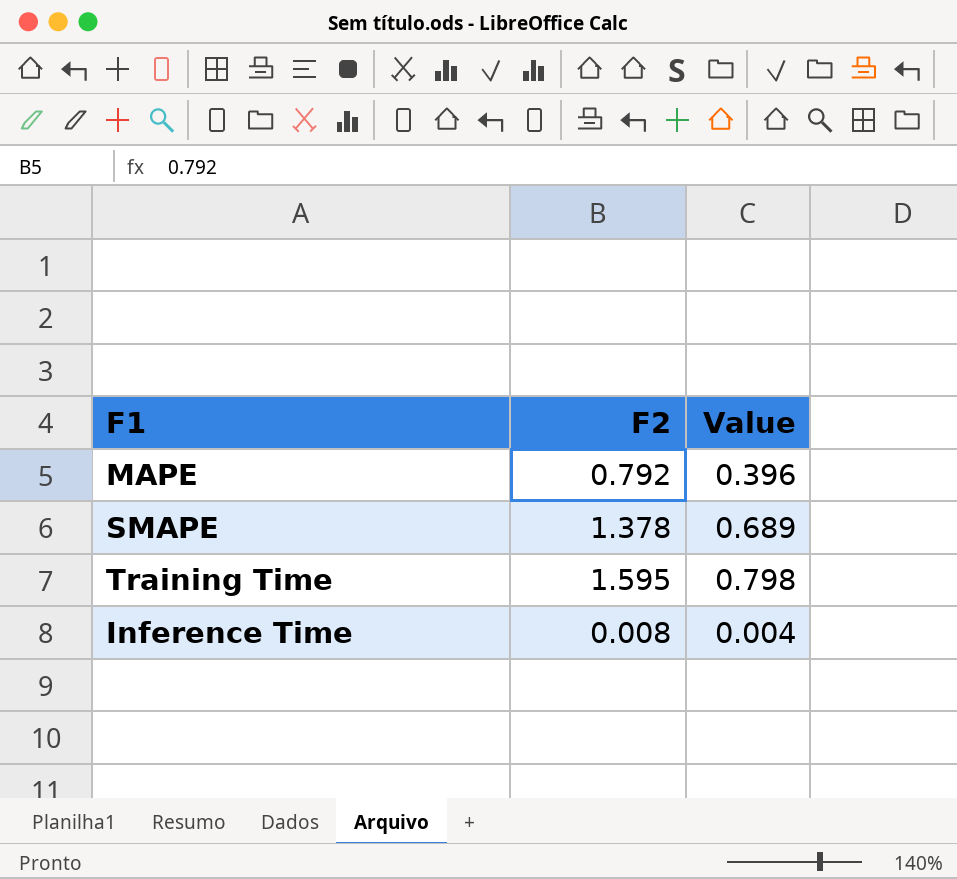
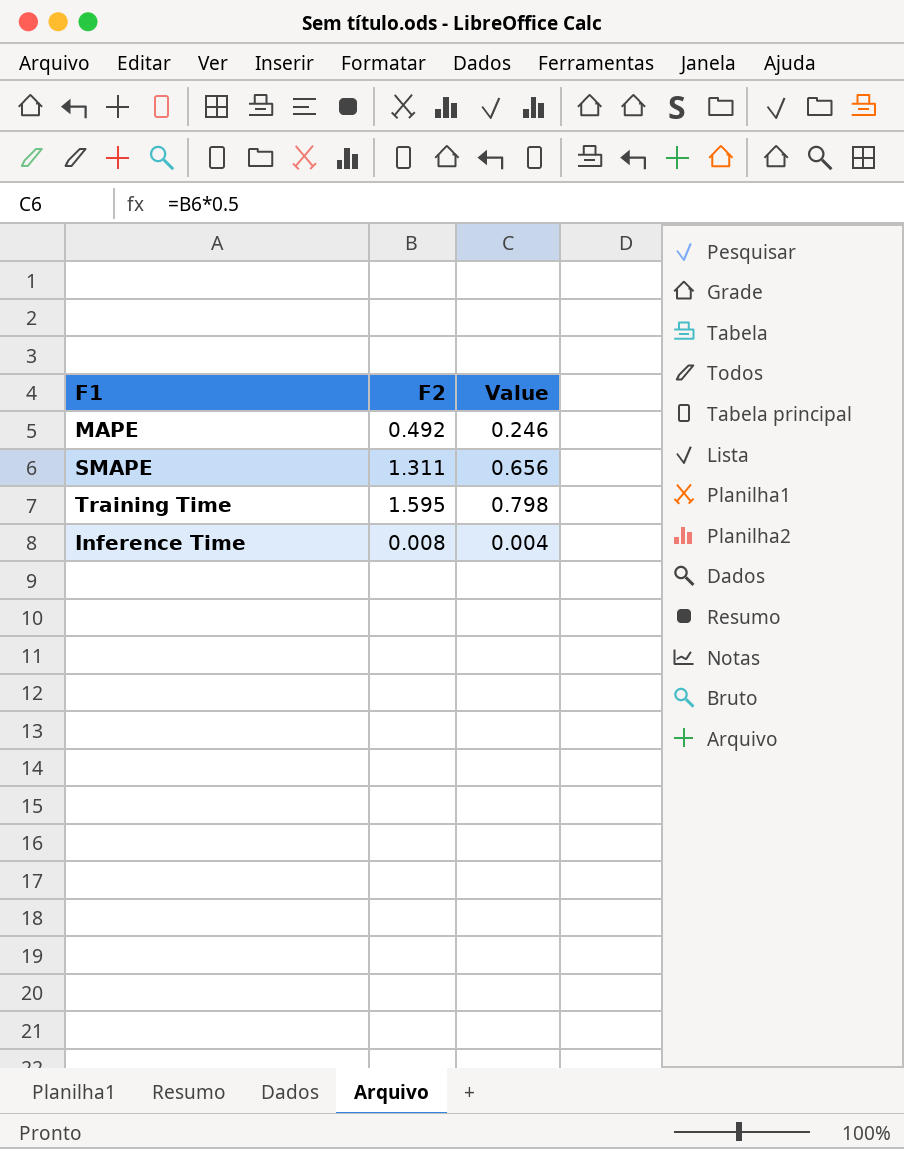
MAPE | F2: 0.792 -> 0.492
MAPE | Value: 0.396 -> 0.246
SMAPE | F2: 1.378 -> 1.311
SMAPE | Value: 0.689 -> 0.656

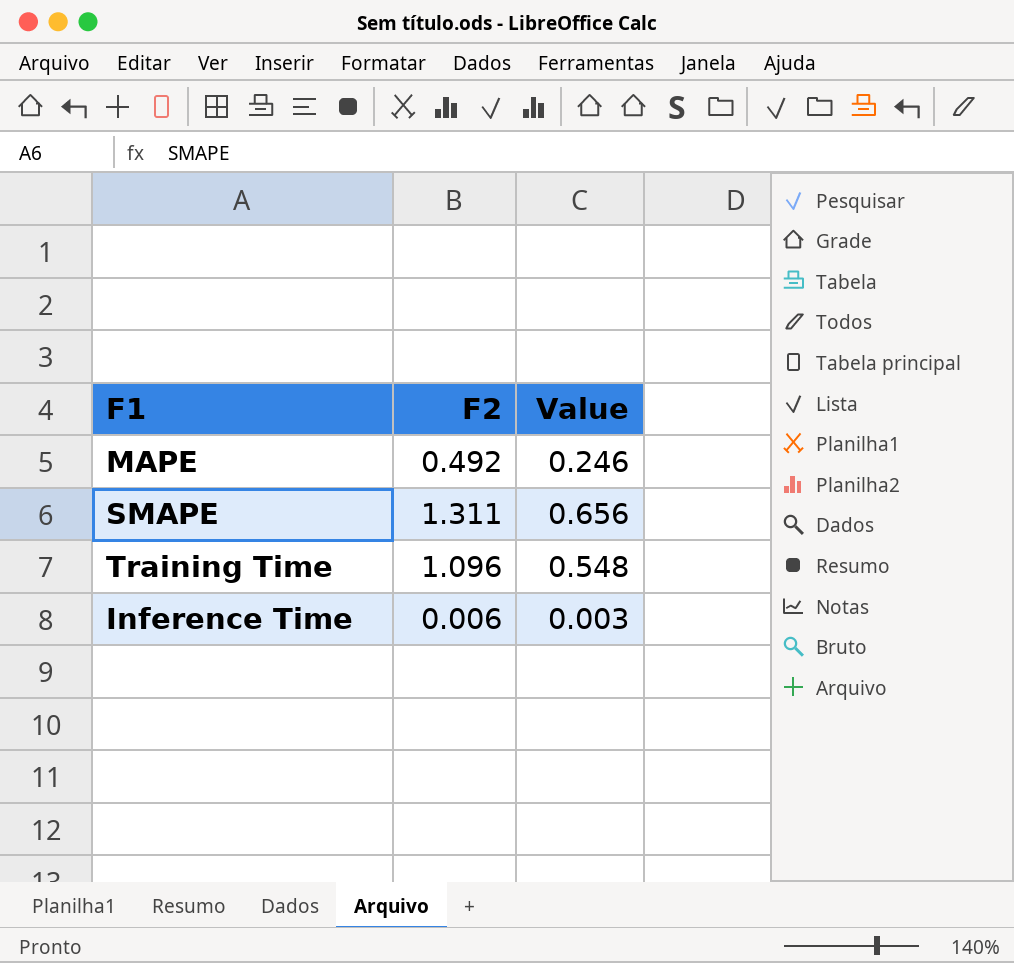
Training Time | F2: 1.595 -> 1.096
Training Time | Value: 0.798 -> 0.548
Inference Time | F2: 0.008 -> 0.006
Inference Time | Value: 0.004 -> 0.003

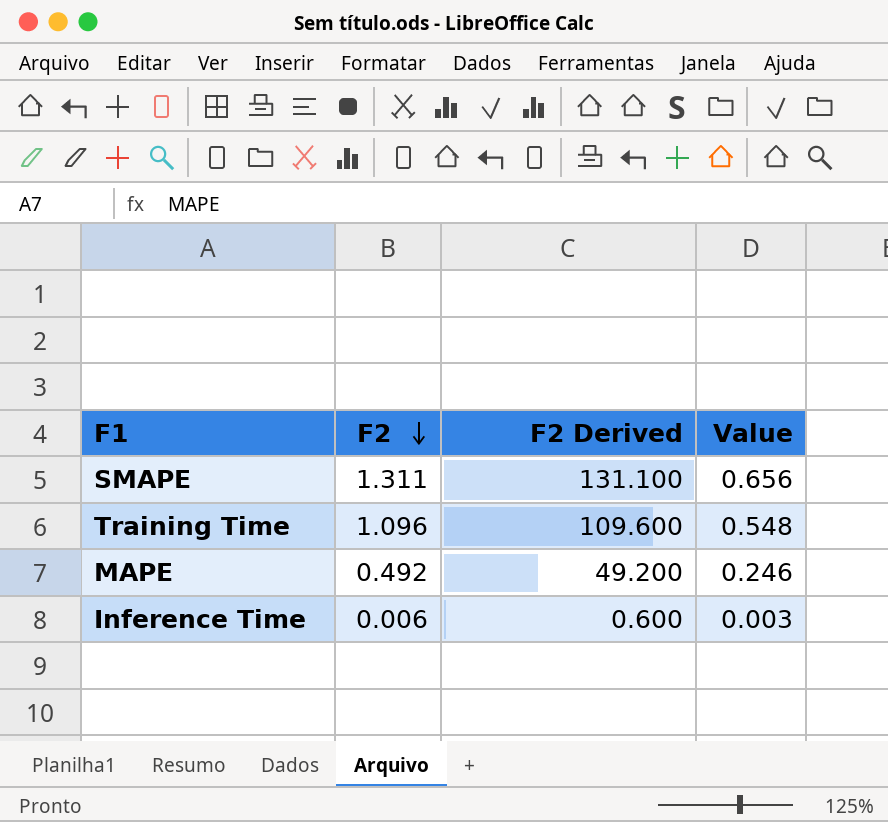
row order: none -> F2 descending
column F2 Derived | formula: none -> [F2] * 100

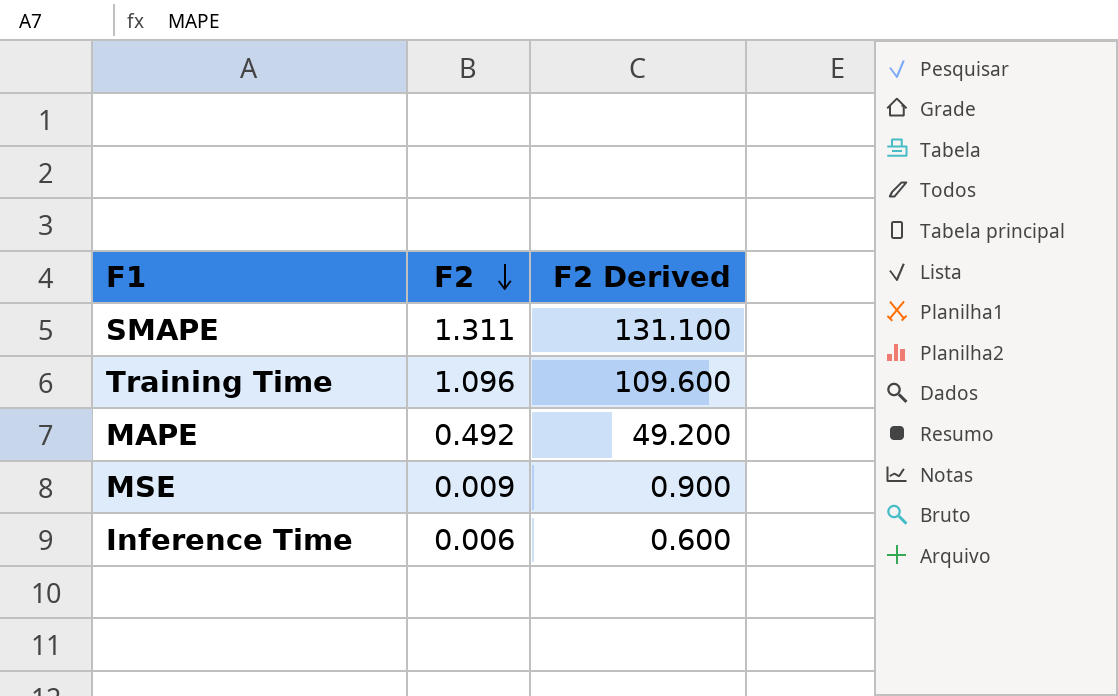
column Value | formula: [F2] * 0.5 -> none
row MSE: none -> 0.009 | 0.900

